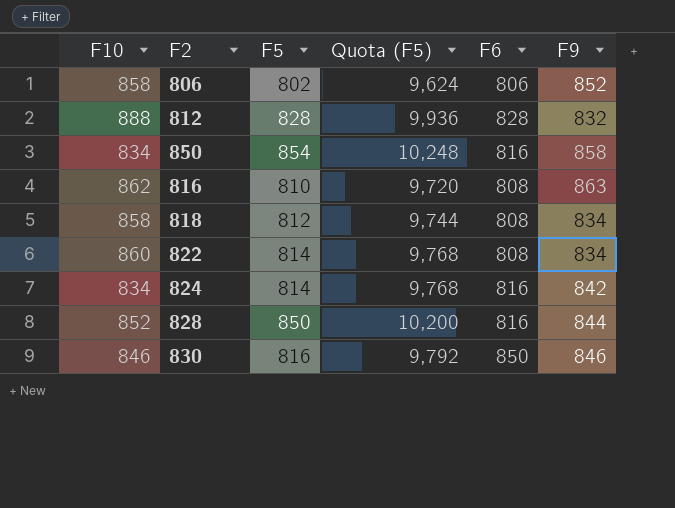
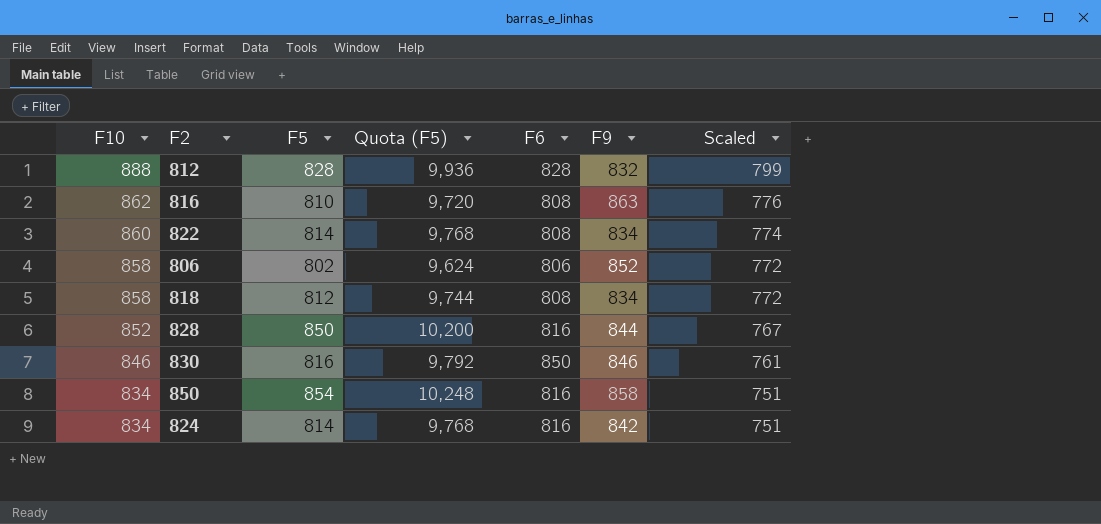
row order: none -> F10 descending
column Scaled | formula: none -> [F10] * 0.9

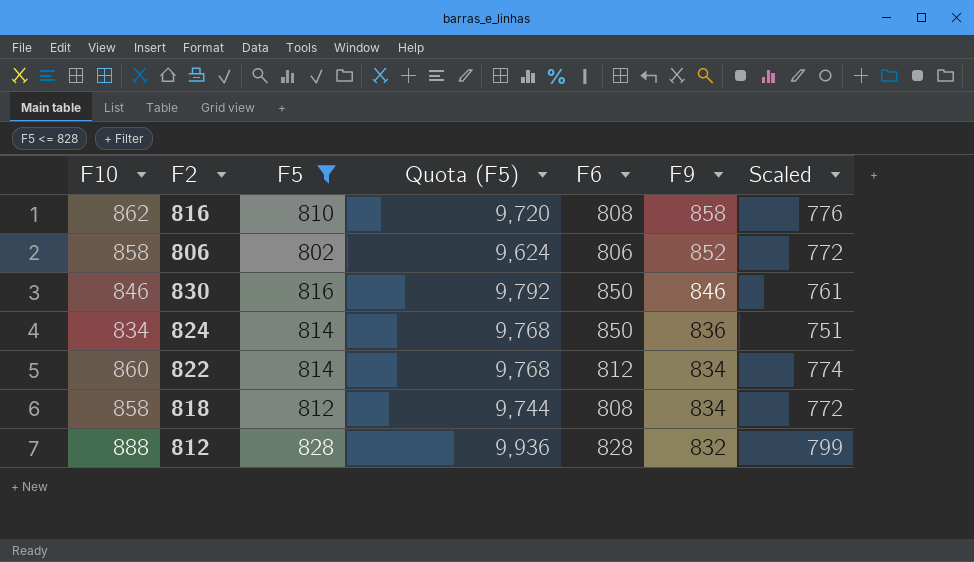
filter: none -> F5 <= 828
row order: F10 descending -> F9 descending
816 | F9: 863 -> 858
824 | F6: 816 -> 850
824 | F9: 842 -> 836
822 | F6: 808 -> 812

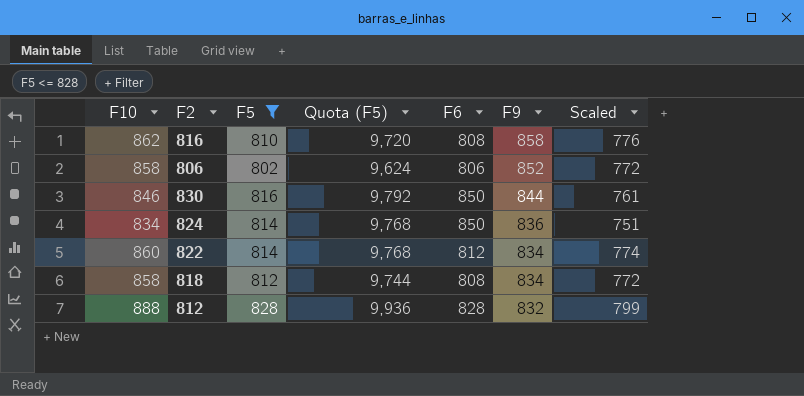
830 | F9: 846 -> 844

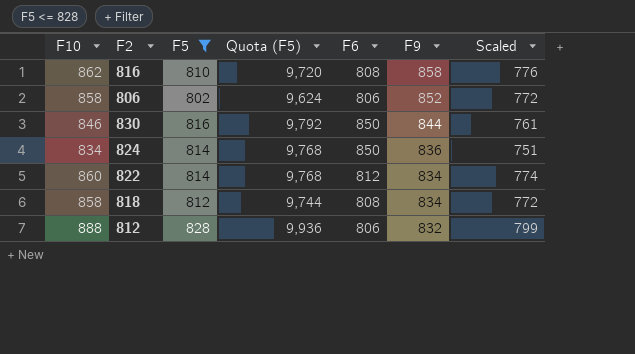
812 | F6: 828 -> 806

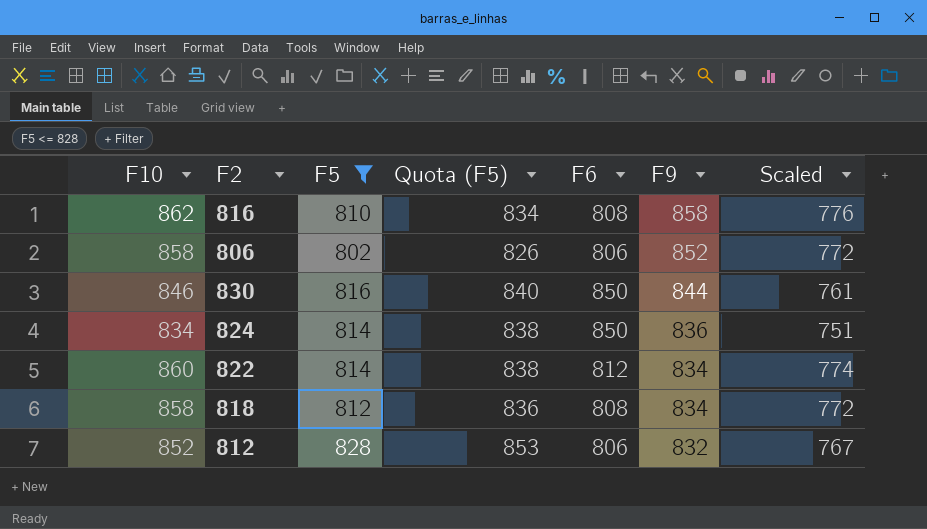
column Quota (F5) | formula: [F5] * 12 -> [F5] * 1.03
812 | F10: 888 -> 852
812 | Scaled: 799 -> 767

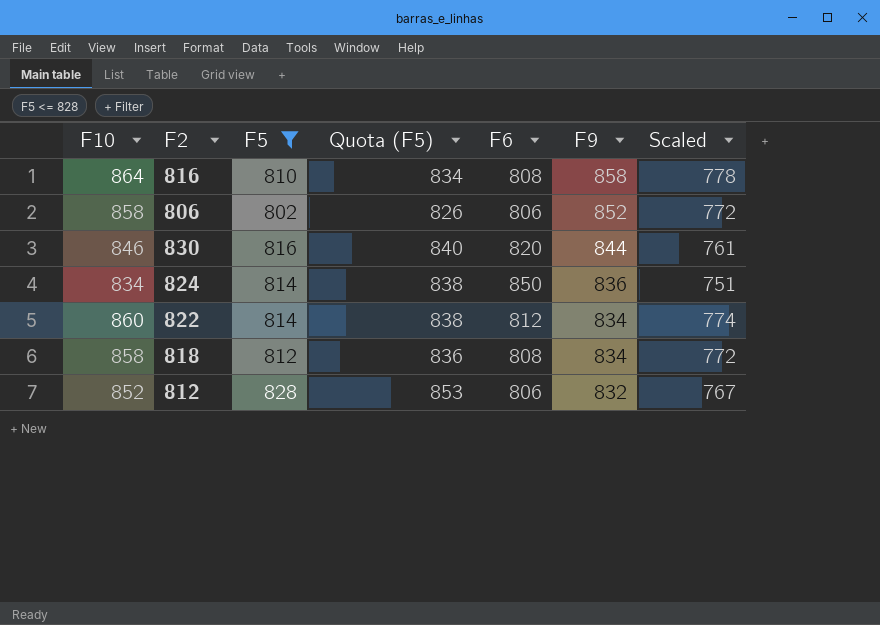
816 | F10: 862 -> 864
816 | Scaled: 776 -> 778
830 | F6: 850 -> 820

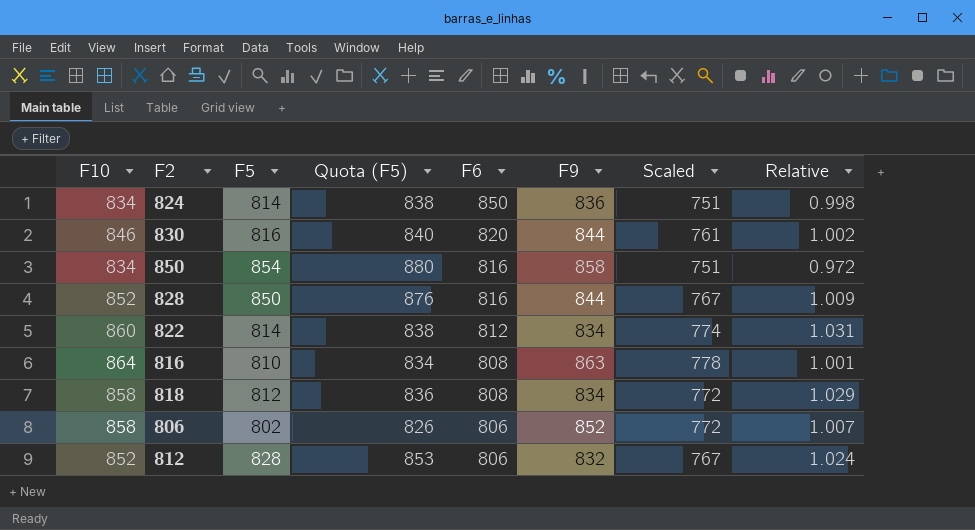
filter: F5 <= 828 -> none
row order: F9 descending -> F6 descending
column Relative | formula: none -> [F10] / [F9]
816 | F9: 858 -> 863

